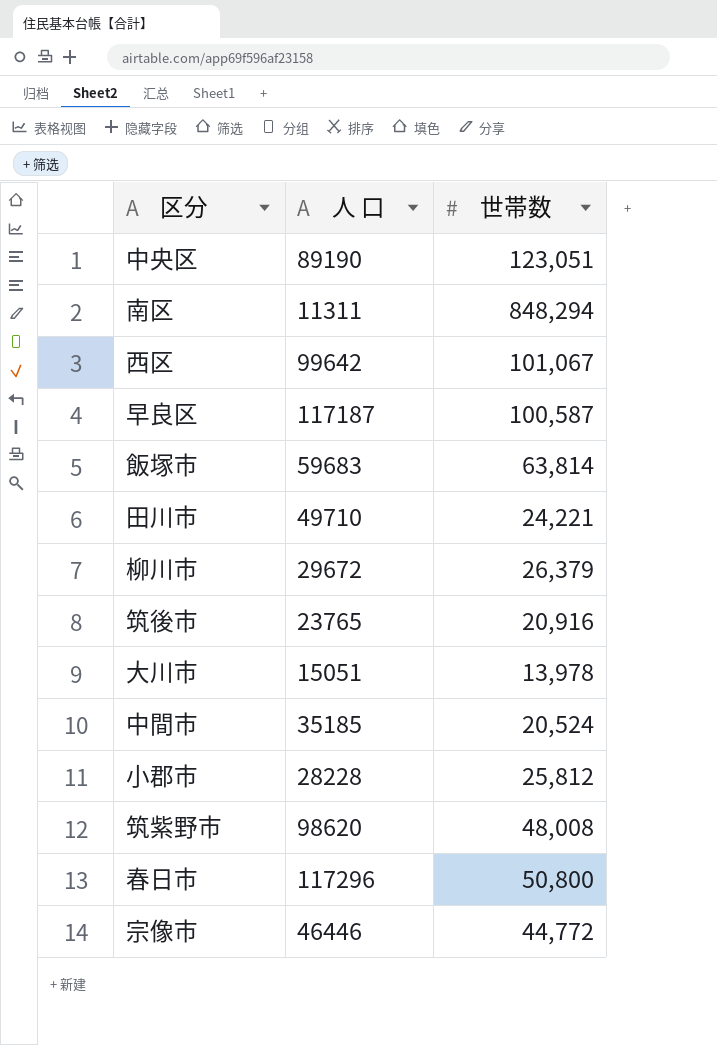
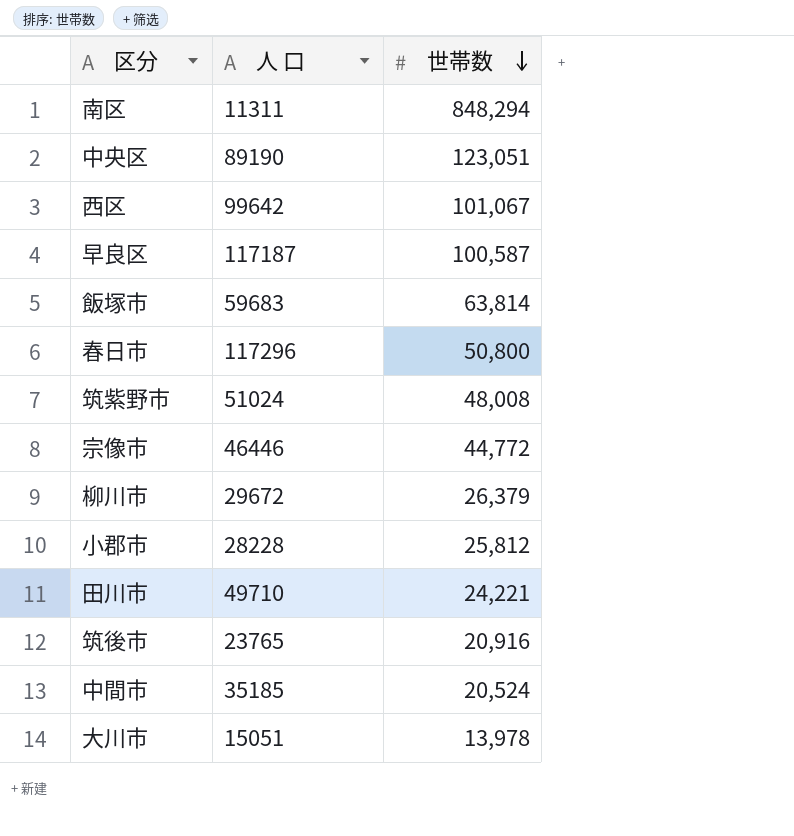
row order: none -> 世帯数 descending
筑紫野市 | 人 口: 98620 -> 51024

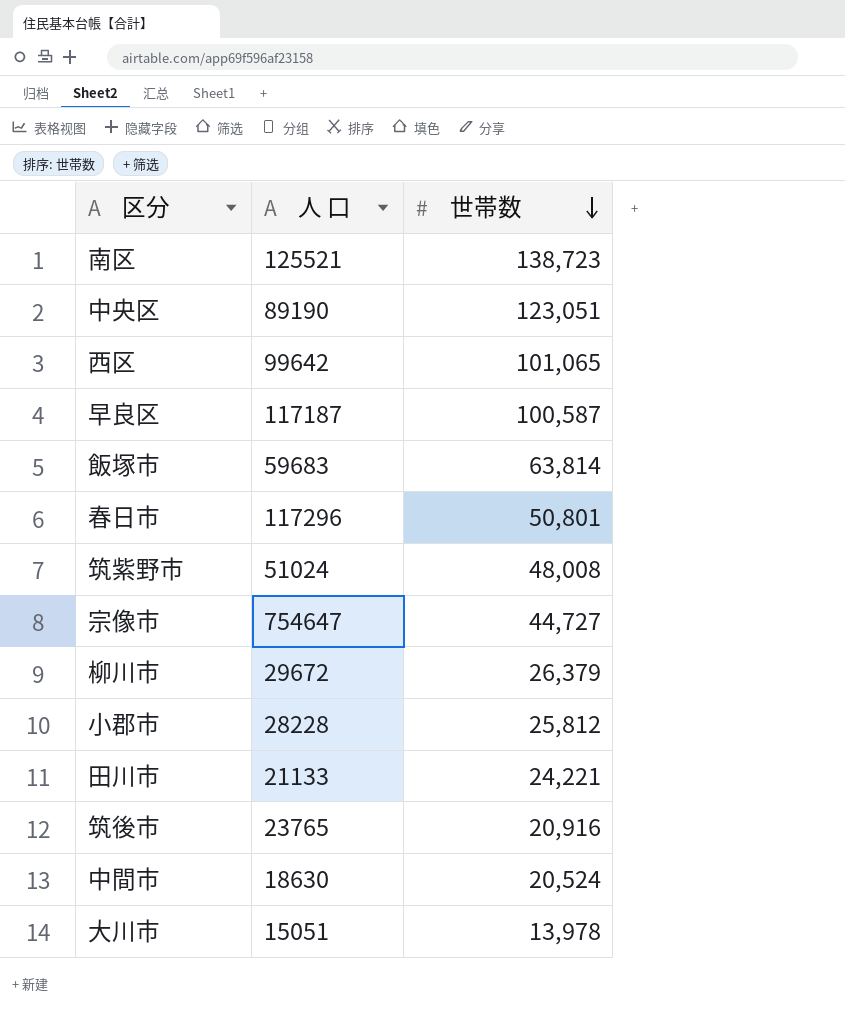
南区 | 人 口: 11311 -> 125521
南区 | 世帯数: 848,294 -> 138,723
西区 | 世帯数: 101,067 -> 101,065
春日市 | 世帯数: 50,800 -> 50,801
宗像市 | 人 口: 46446 -> 754647
宗像市 | 世帯数: 44,772 -> 44,727
田川市 | 人 口: 49710 -> 21133
中間市 | 人 口: 35185 -> 18630

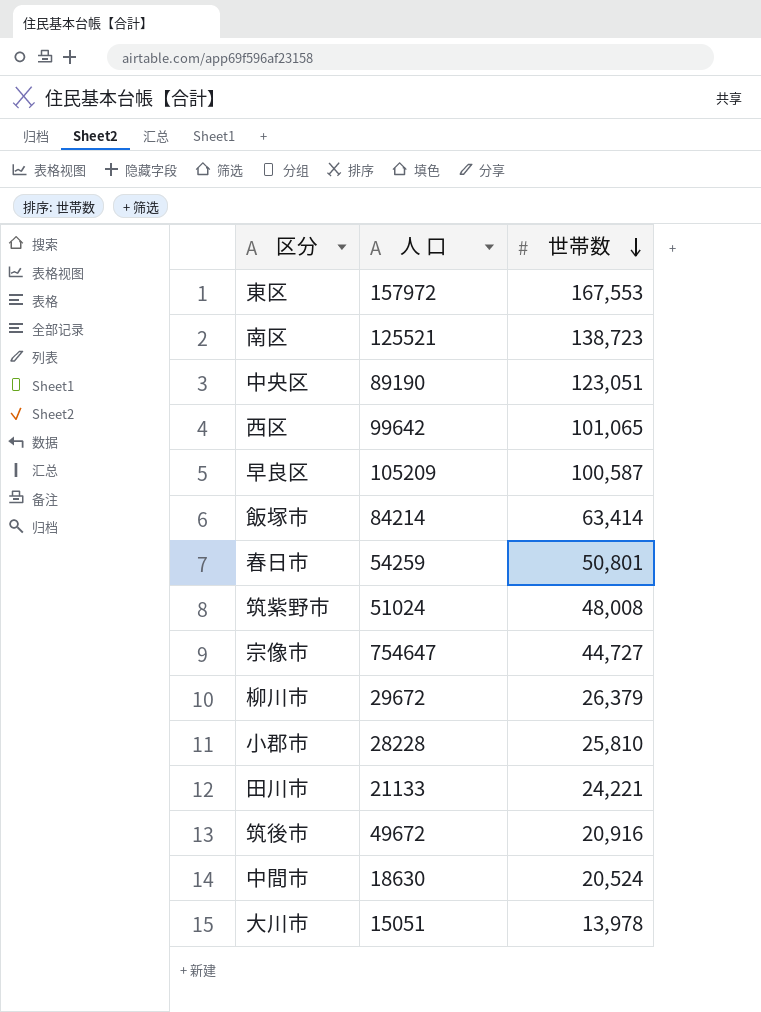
row 東区: none -> 157972 | 167,553
早良区 | 人 口: 117187 -> 105209
飯塚市 | 人 口: 59683 -> 84214
飯塚市 | 世帯数: 63,814 -> 63,414
春日市 | 人 口: 117296 -> 54259
小郡市 | 世帯数: 25,812 -> 25,810
筑後市 | 人 口: 23765 -> 49672

